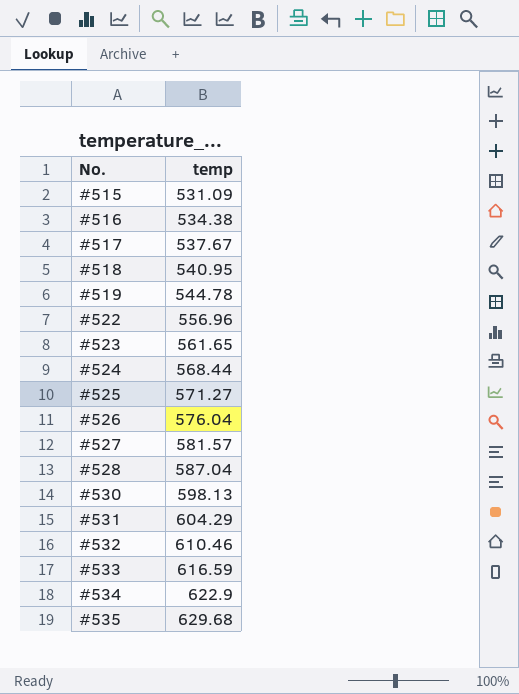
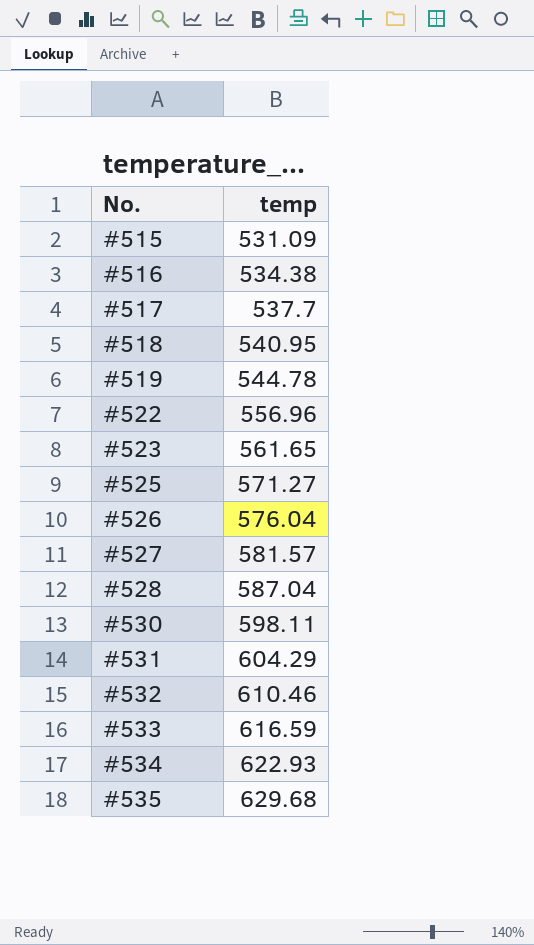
row #524: 568.44 -> none
#517 | temp: 537.67 -> 537.7
#530 | temp: 598.13 -> 598.11
#534 | temp: 622.9 -> 622.93

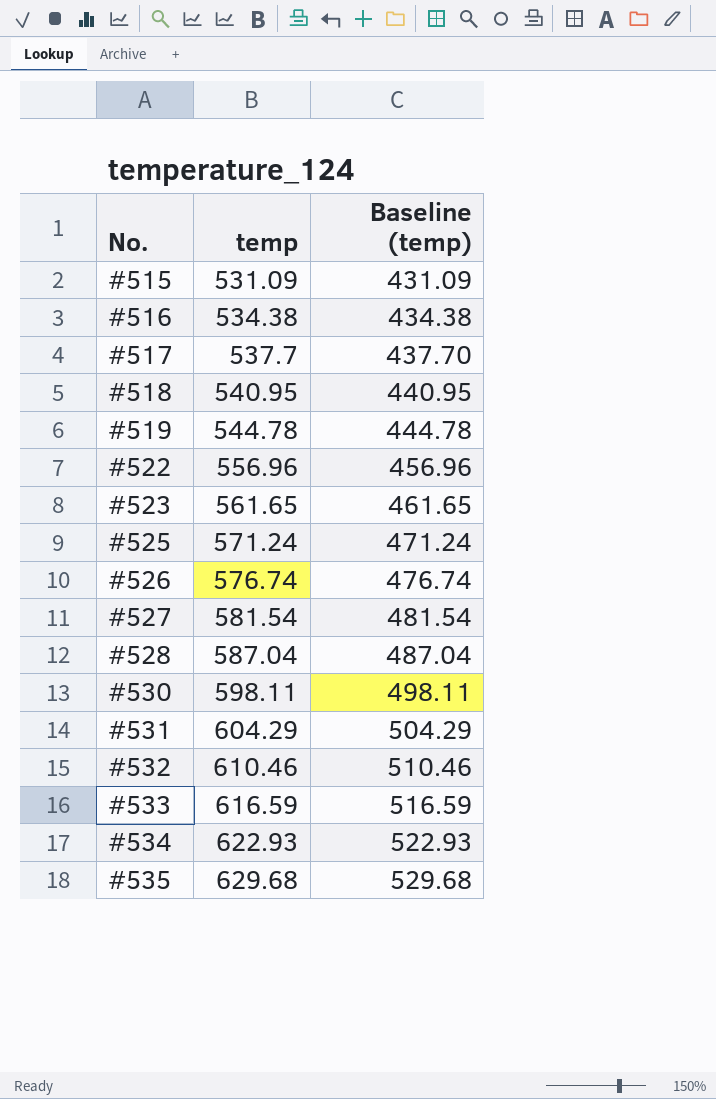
column Baseline (temp) | formula: none -> [temp] - 100
#525 | temp: 571.27 -> 571.24
#526 | temp: 576.04 -> 576.74
#527 | temp: 581.57 -> 581.54

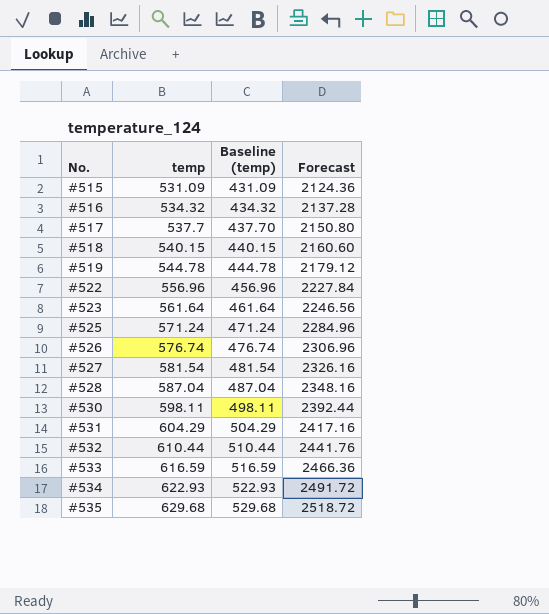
column Forecast | formula: none -> [temp] * 4
#516 | temp: 534.38 -> 534.32
#516 | Baseline (temp): 434.38 -> 434.32
#518 | temp: 540.95 -> 540.15
#518 | Baseline (temp): 440.95 -> 440.15
#523 | temp: 561.65 -> 561.64
#523 | Baseline (temp): 461.65 -> 461.64
#532 | temp: 610.46 -> 610.44
#532 | Baseline (temp): 510.46 -> 510.44

